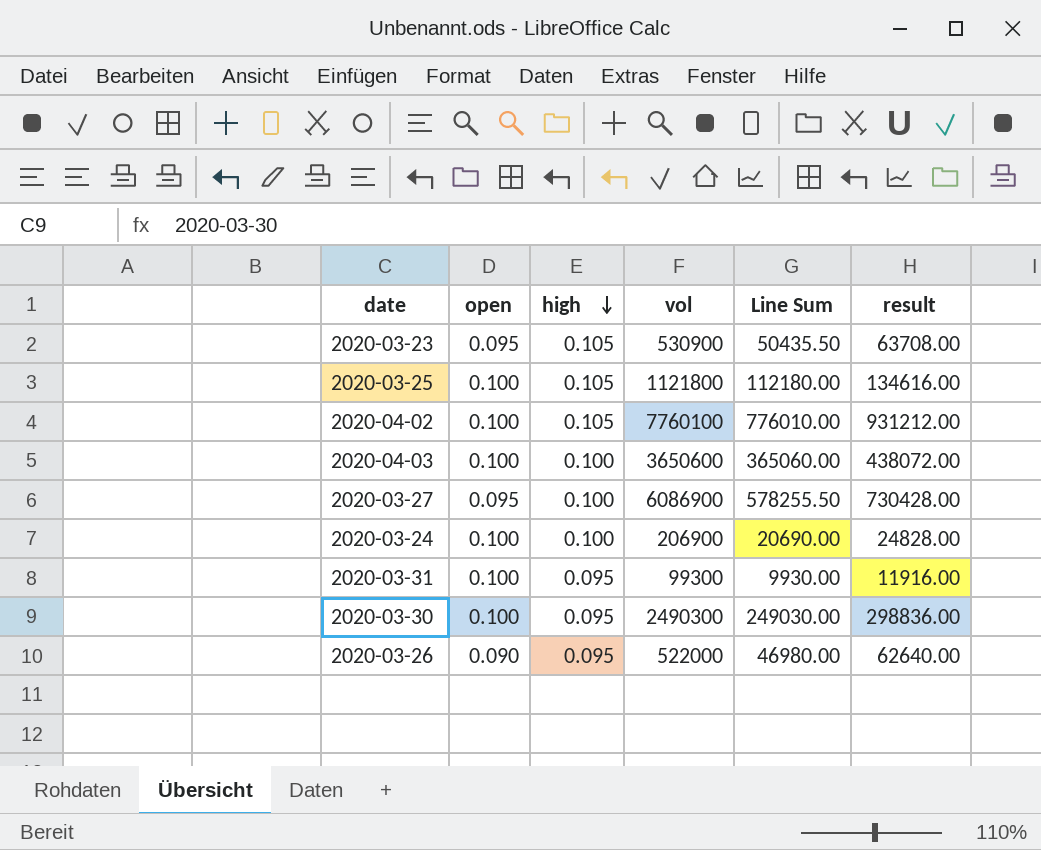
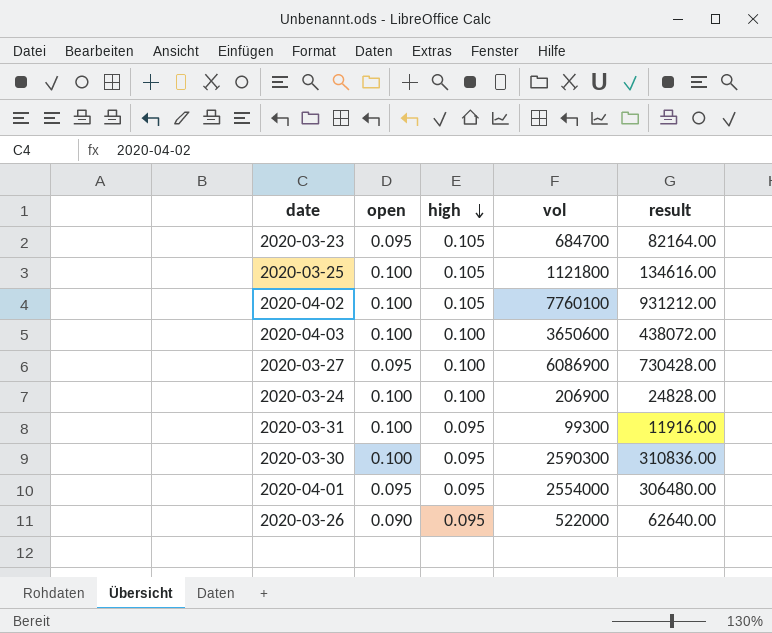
column Line Sum | formula: [open] * [vol] -> none
2020-03-23 | vol: 530900 -> 684700
2020-03-23 | result: 63708.00 -> 82164.00
2020-03-30 | vol: 2490300 -> 2590300
2020-03-30 | result: 298836.00 -> 310836.00
row 2020-04-01: none -> 0.095 | 0.095 | 2554000 | 306480.00

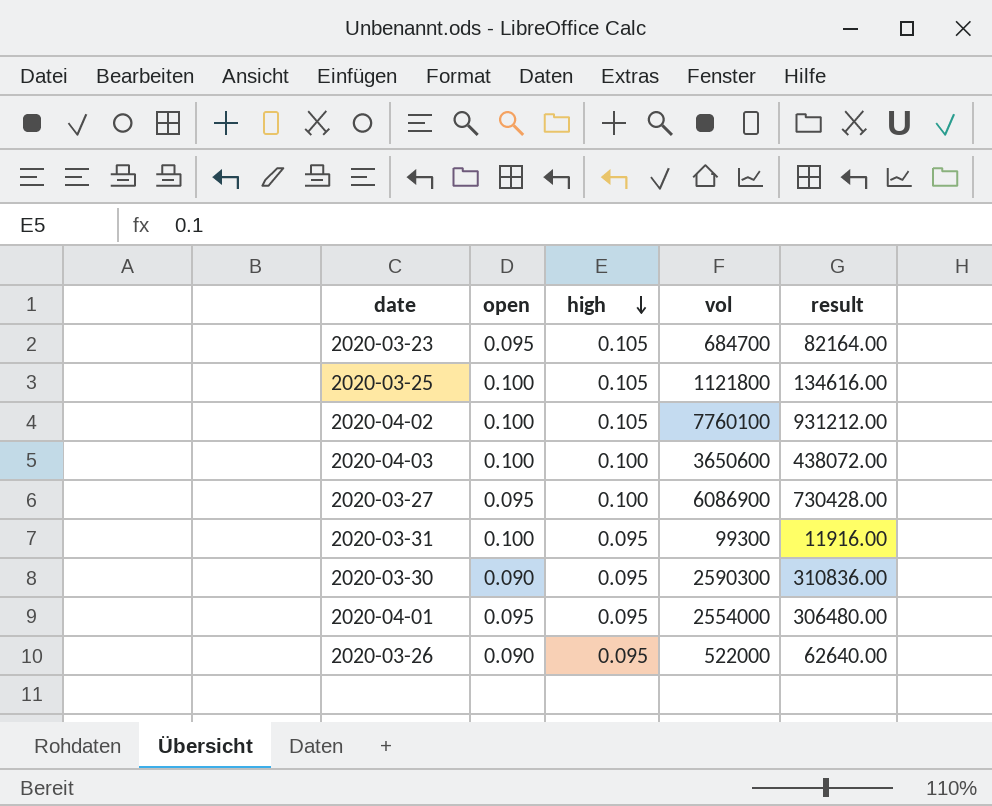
row 2020-03-24: 0.100 | 0.100 | 206900 | 24828.00 -> none
2020-03-30 | open: 0.100 -> 0.090

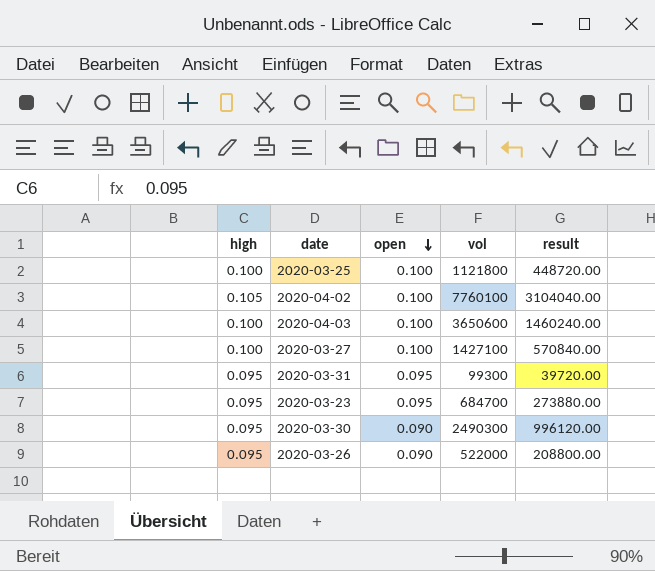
row order: high descending -> open descending
column high | position: 3 -> 1
column result | formula: [vol] * 0.12 -> [vol] * 0.4
row 2020-04-01: 0.095 | 0.095 | 2554000 | 306480.00 -> none
2020-03-25 | high: 0.105 -> 0.100
2020-03-27 | open: 0.095 -> 0.100
2020-03-27 | vol: 6086900 -> 1427100
2020-03-31 | open: 0.100 -> 0.095
2020-03-23 | high: 0.105 -> 0.095
2020-03-30 | vol: 2590300 -> 2490300

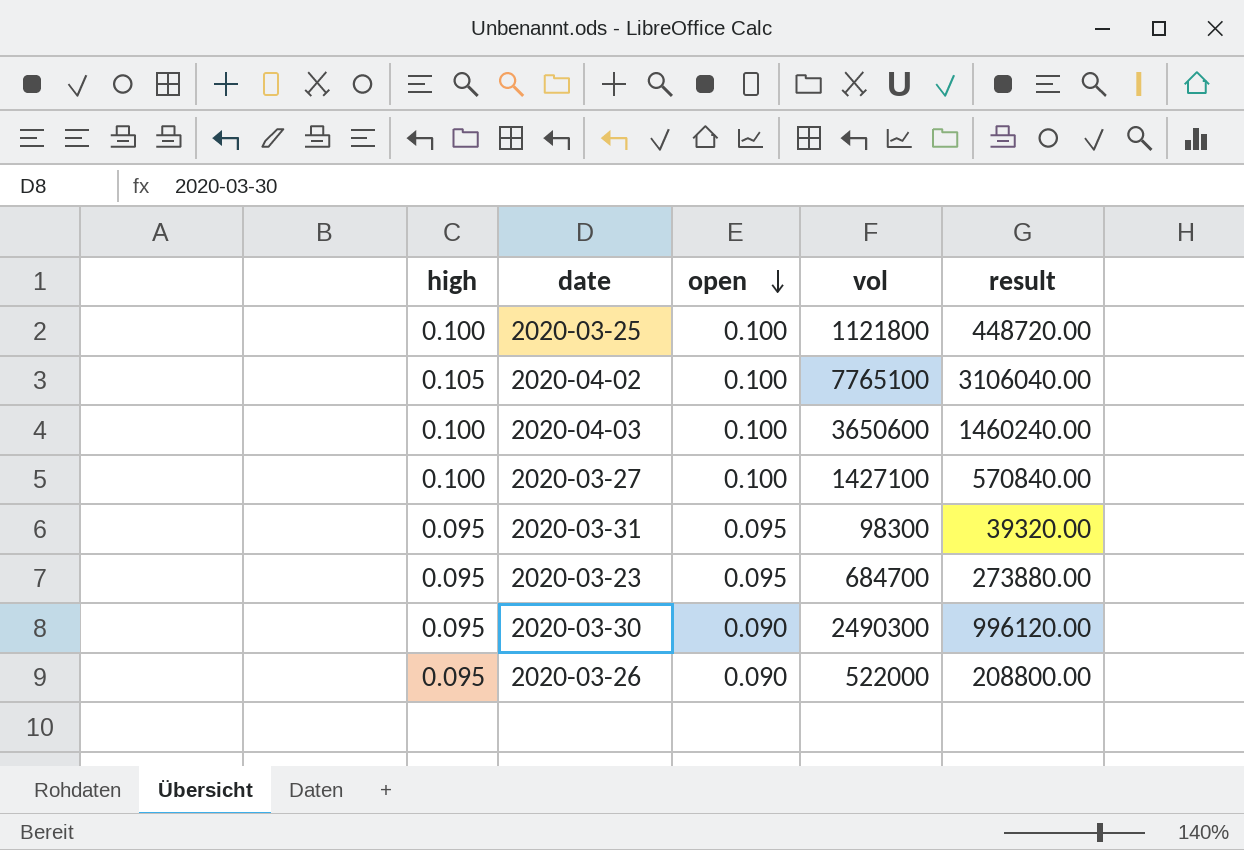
2020-04-02 | vol: 7760100 -> 7765100
2020-04-02 | result: 3104040.00 -> 3106040.00
2020-03-31 | vol: 99300 -> 98300
2020-03-31 | result: 39720.00 -> 39320.00

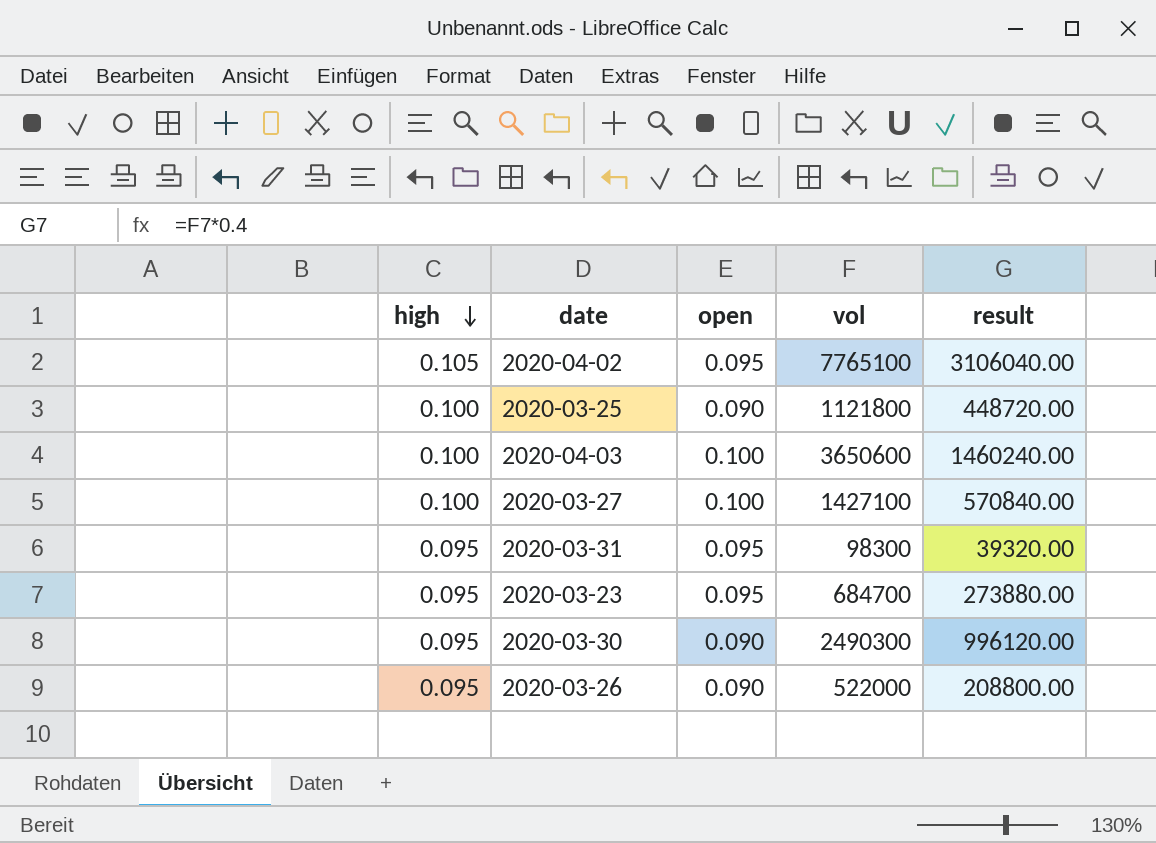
row order: open descending -> high descending
2020-04-02 | open: 0.100 -> 0.095
2020-03-25 | open: 0.100 -> 0.090

